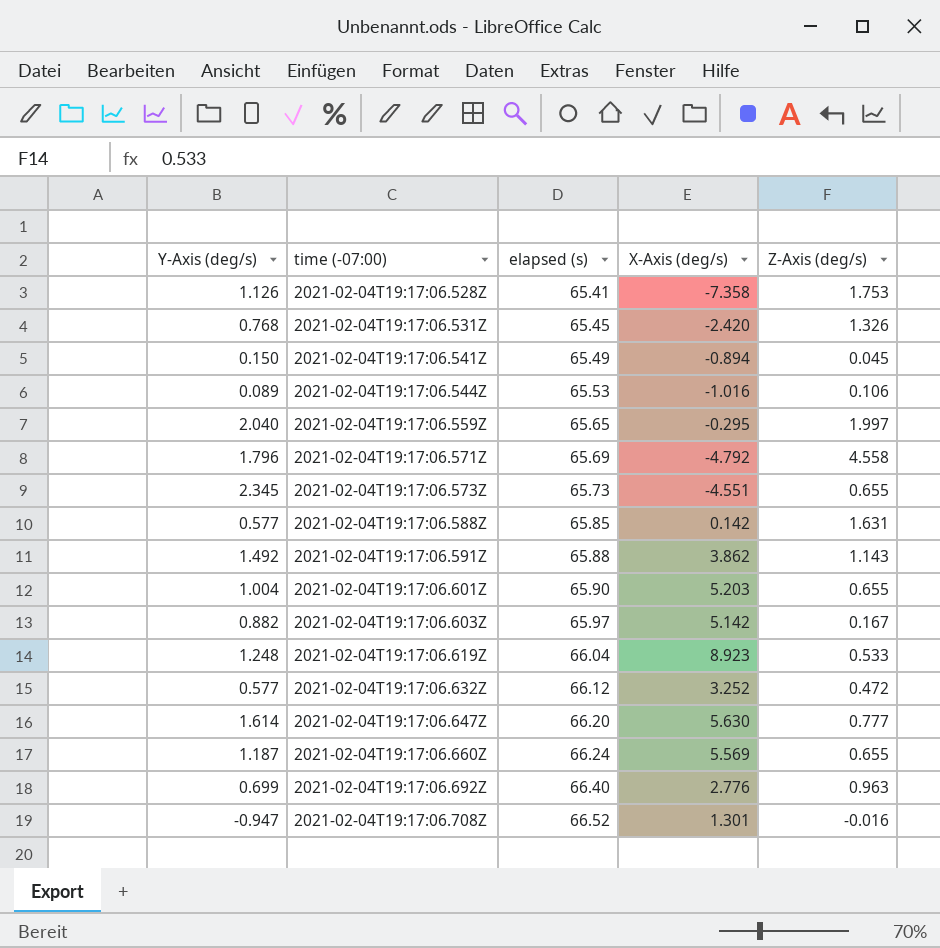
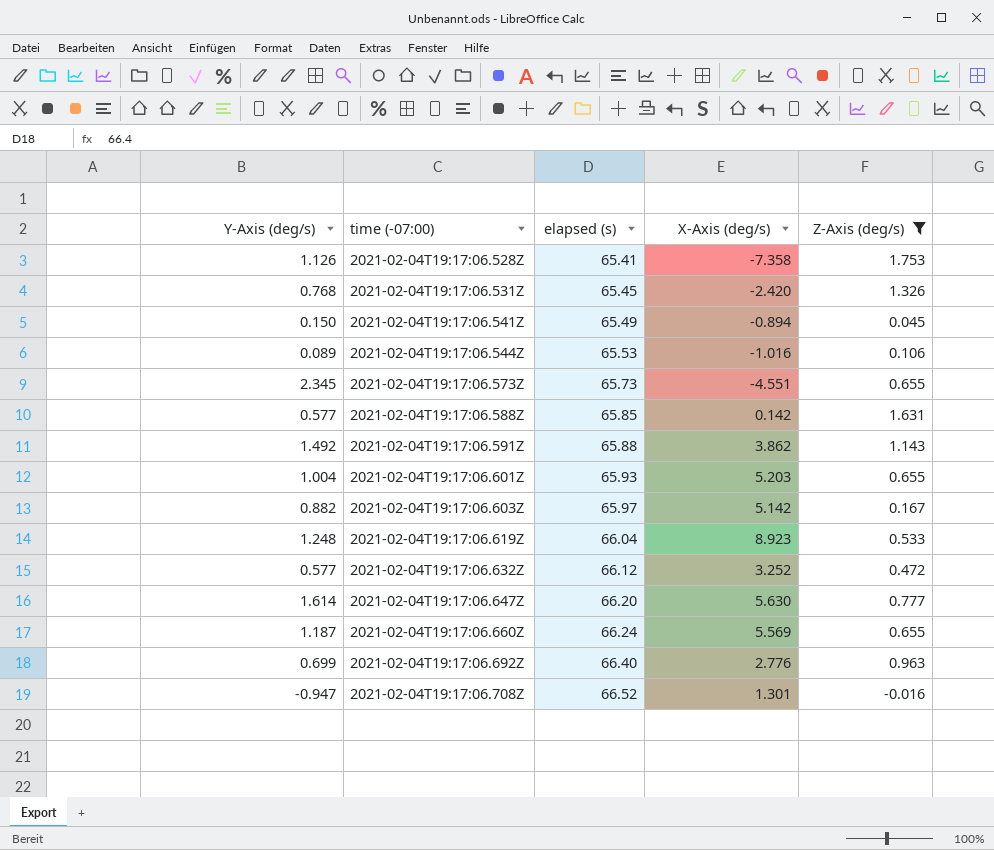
filter: none -> Z-Axis (deg/s) <= 1.753
2021-02-04T19:17:06.601Z | elapsed (s): 65.90 -> 65.93

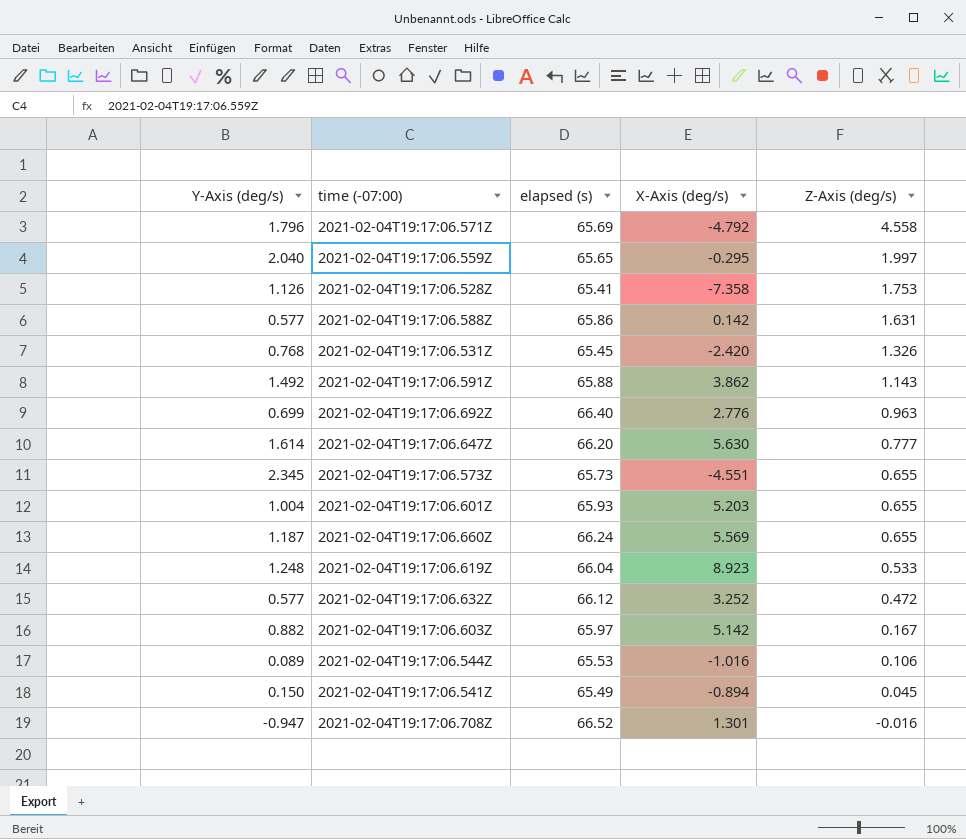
filter: Z-Axis (deg/s) <= 1.753 -> none
row order: time (-07:00) ascending -> Z-Axis (deg/s) descending
2021-02-04T19:17:06.588Z | elapsed (s): 65.85 -> 65.86

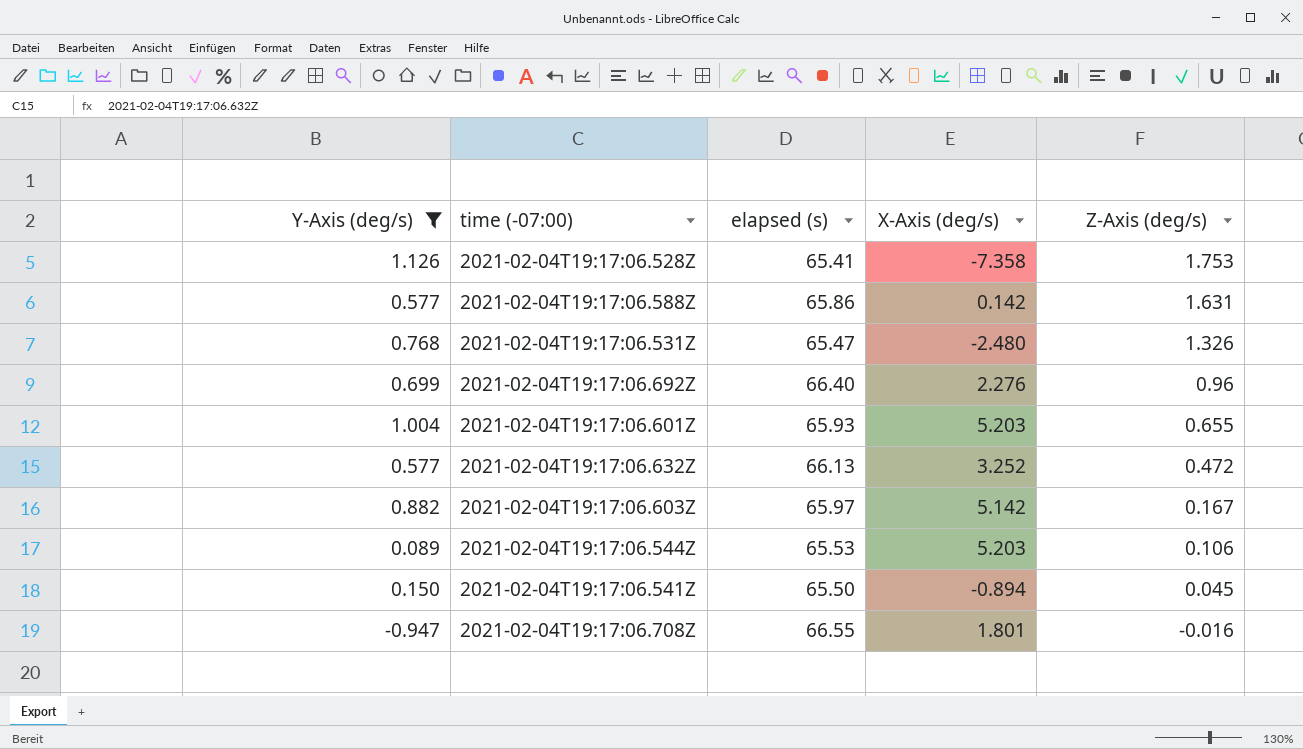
filter: none -> Y-Axis (deg/s) <= 1.126
2021-02-04T19:17:06.531Z | elapsed (s): 65.45 -> 65.47
2021-02-04T19:17:06.531Z | X-Axis (deg/s): -2.420 -> -2.480
2021-02-04T19:17:06.692Z | X-Axis (deg/s): 2.776 -> 2.276
2021-02-04T19:17:06.692Z | Z-Axis (deg/s): 0.963 -> 0.96
2021-02-04T19:17:06.632Z | elapsed (s): 66.12 -> 66.13
2021-02-04T19:17:06.544Z | X-Axis (deg/s): -1.016 -> 5.203
2021-02-04T19:17:06.541Z | elapsed (s): 65.49 -> 65.50
2021-02-04T19:17:06.708Z | elapsed (s): 66.52 -> 66.55
2021-02-04T19:17:06.708Z | X-Axis (deg/s): 1.301 -> 1.801

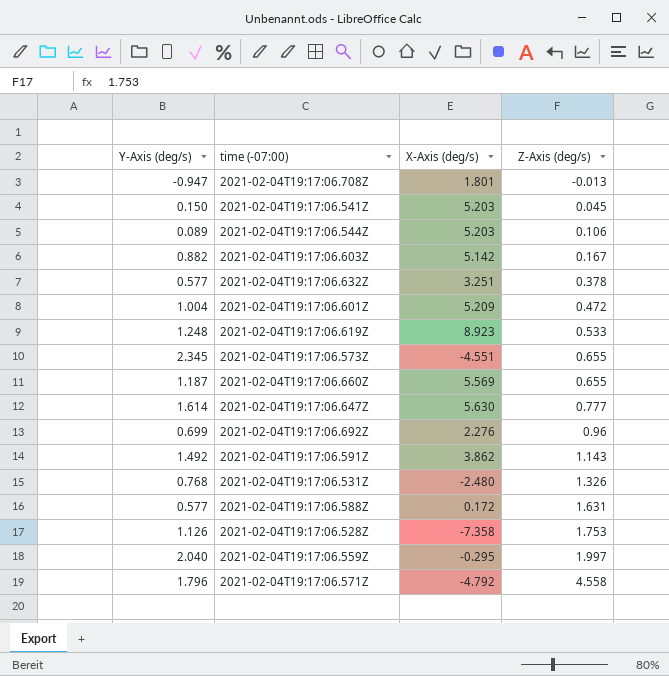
filter: Y-Axis (deg/s) <= 1.126 -> none
row order: Z-Axis (deg/s) descending -> Z-Axis (deg/s) ascending
column elapsed (s) | position: 3 -> none
2021-02-04T19:17:06.708Z | Z-Axis (deg/s): -0.016 -> -0.013
2021-02-04T19:17:06.541Z | X-Axis (deg/s): -0.894 -> 5.203
2021-02-04T19:17:06.632Z | X-Axis (deg/s): 3.252 -> 3.251
2021-02-04T19:17:06.632Z | Z-Axis (deg/s): 0.472 -> 0.378
2021-02-04T19:17:06.601Z | X-Axis (deg/s): 5.203 -> 5.209
2021-02-04T19:17:06.601Z | Z-Axis (deg/s): 0.655 -> 0.472
2021-02-04T19:17:06.588Z | X-Axis (deg/s): 0.142 -> 0.172

